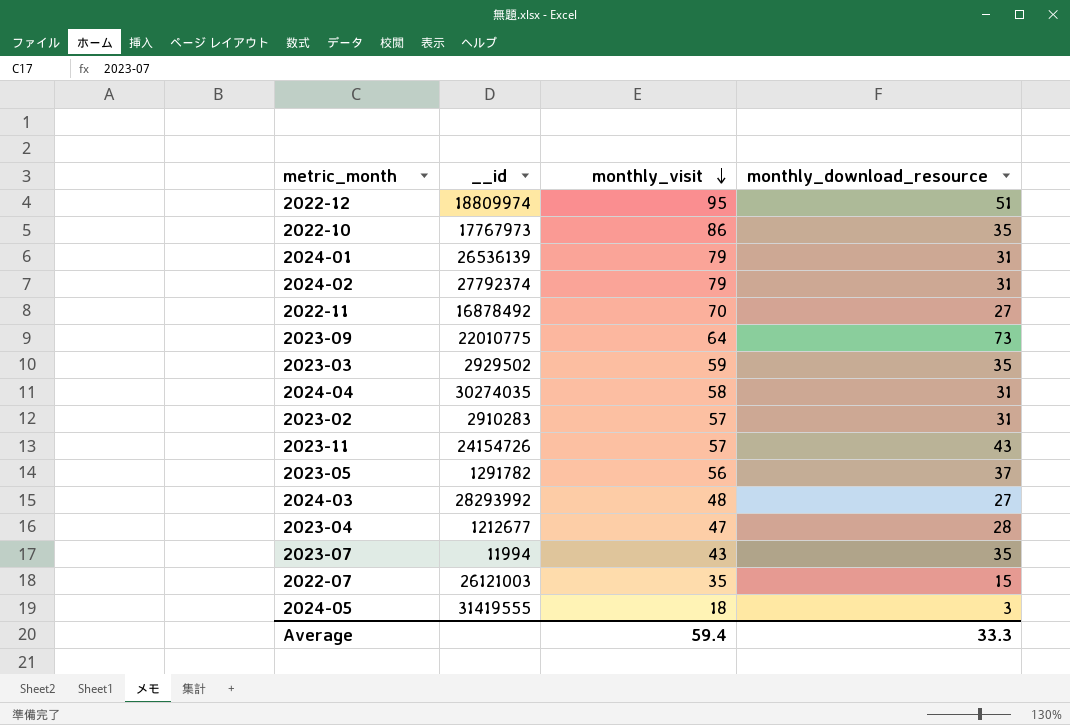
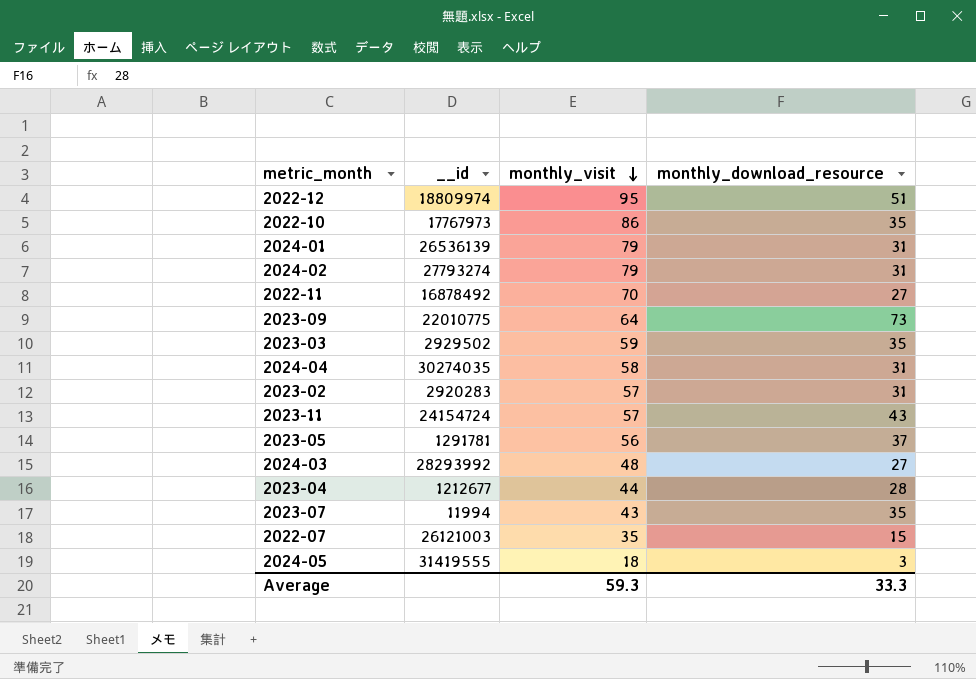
2024-02 | __id: 27792374 -> 27793274
2023-02 | __id: 2910283 -> 2920283
2023-11 | __id: 24154726 -> 24154724
2023-05 | __id: 1291782 -> 1291781
2023-04 | monthly_visit: 47 -> 44
Average | monthly_visit: 59.4 -> 59.3

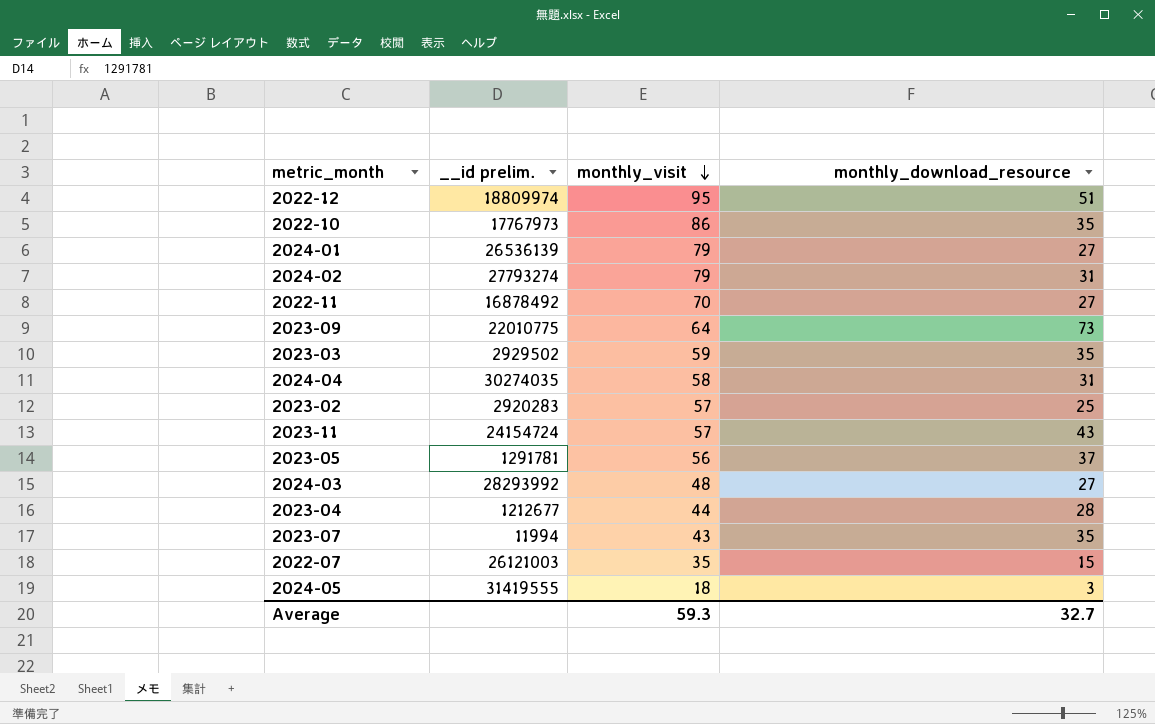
column name: __id -> __id prelim.
2024-01 | monthly_download_resource: 31 -> 27
2023-02 | monthly_download_resource: 31 -> 25
Average | monthly_download_resource: 33.3 -> 32.7

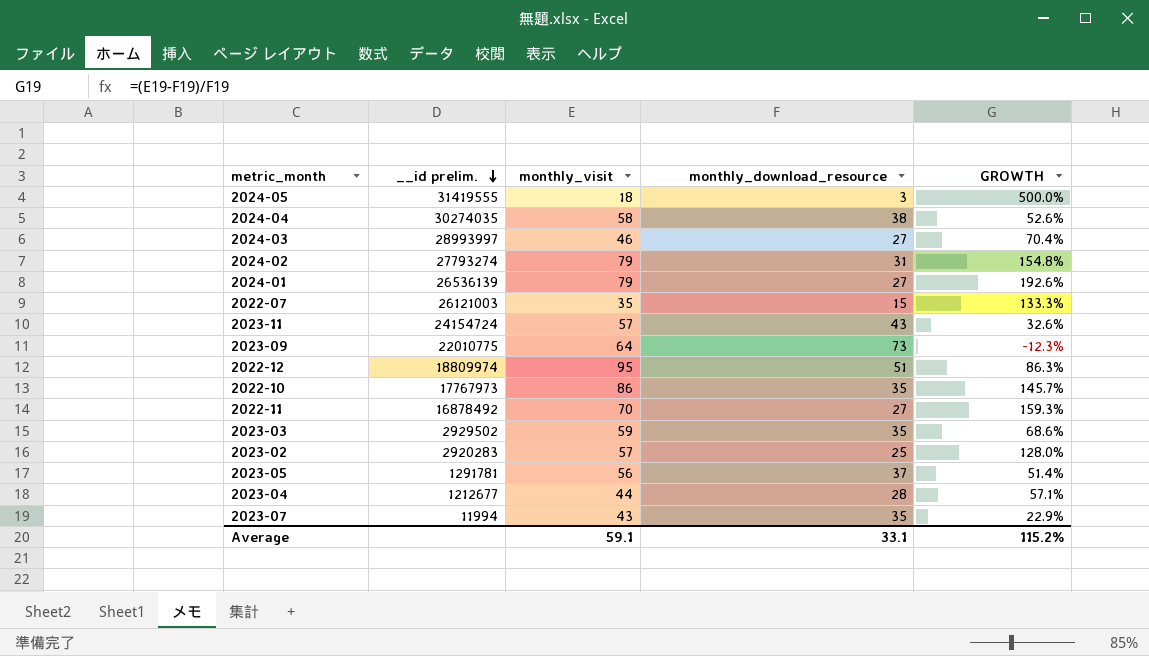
row order: monthly_visit descending -> __id prelim. descending
column GROWTH | formula: none -> ([monthly_visit] - [monthly_download_resource]) / [monthly_download_resource]
2024-04 | monthly_download_resource: 31 -> 38
2024-03 | __id prelim.: 28293992 -> 28993997
2024-03 | monthly_visit: 48 -> 46
Average | monthly_visit: 59.3 -> 59.1
Average | monthly_download_resource: 32.7 -> 33.1

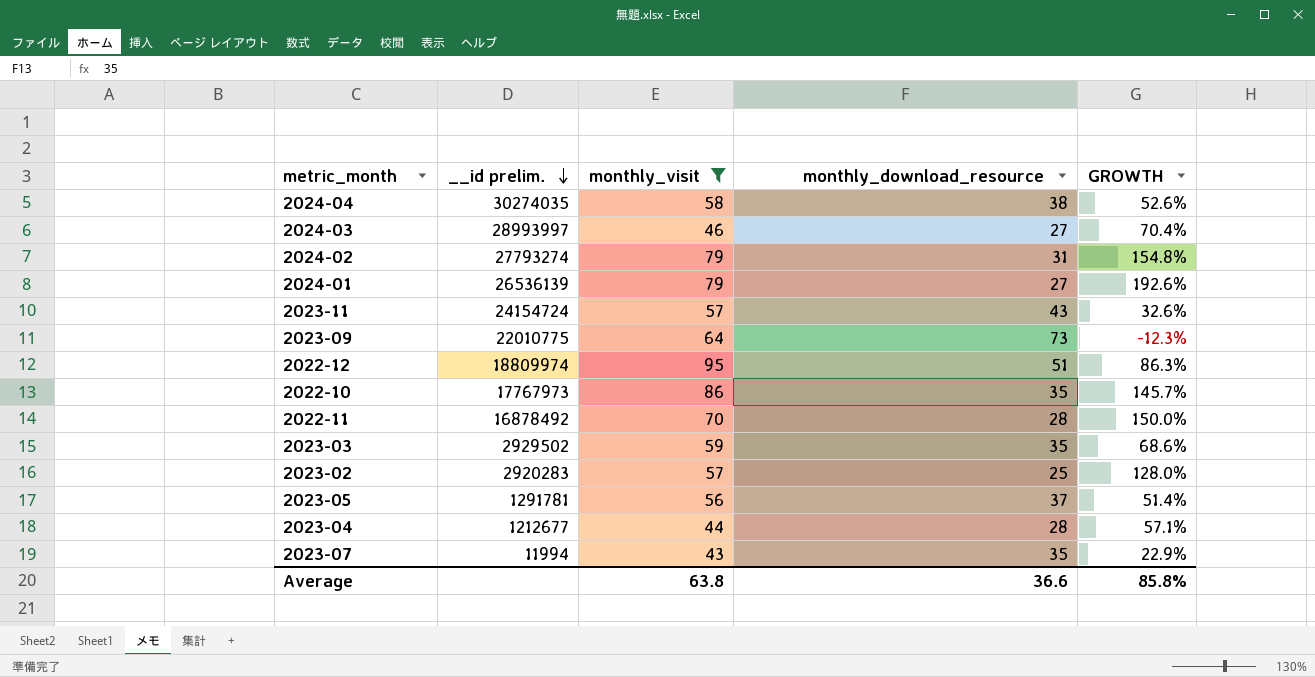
filter: none -> monthly_visit >= 43
2022-11 | monthly_download_resource: 27 -> 28
2022-11 | GROWTH: 159.3% -> 150.0%
Average | monthly_visit: 59.1 -> 63.8
Average | monthly_download_resource: 33.1 -> 36.6
Average | GROWTH: 115.2% -> 85.8%

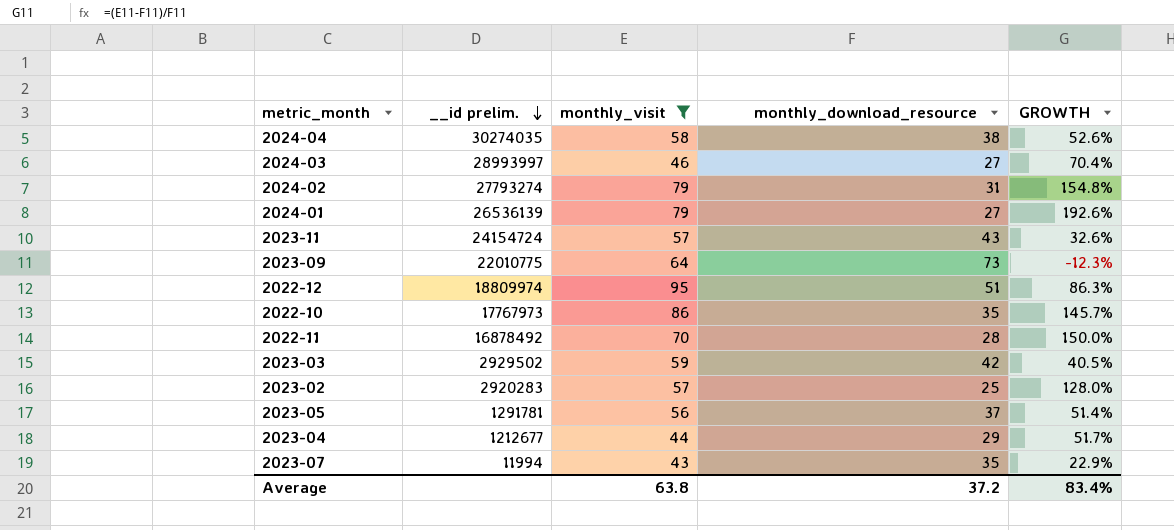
2023-03 | monthly_download_resource: 35 -> 42
2023-03 | GROWTH: 68.6% -> 40.5%
2023-04 | monthly_download_resource: 28 -> 29
2023-04 | GROWTH: 57.1% -> 51.7%
Average | monthly_download_resource: 36.6 -> 37.2
Average | GROWTH: 85.8% -> 83.4%

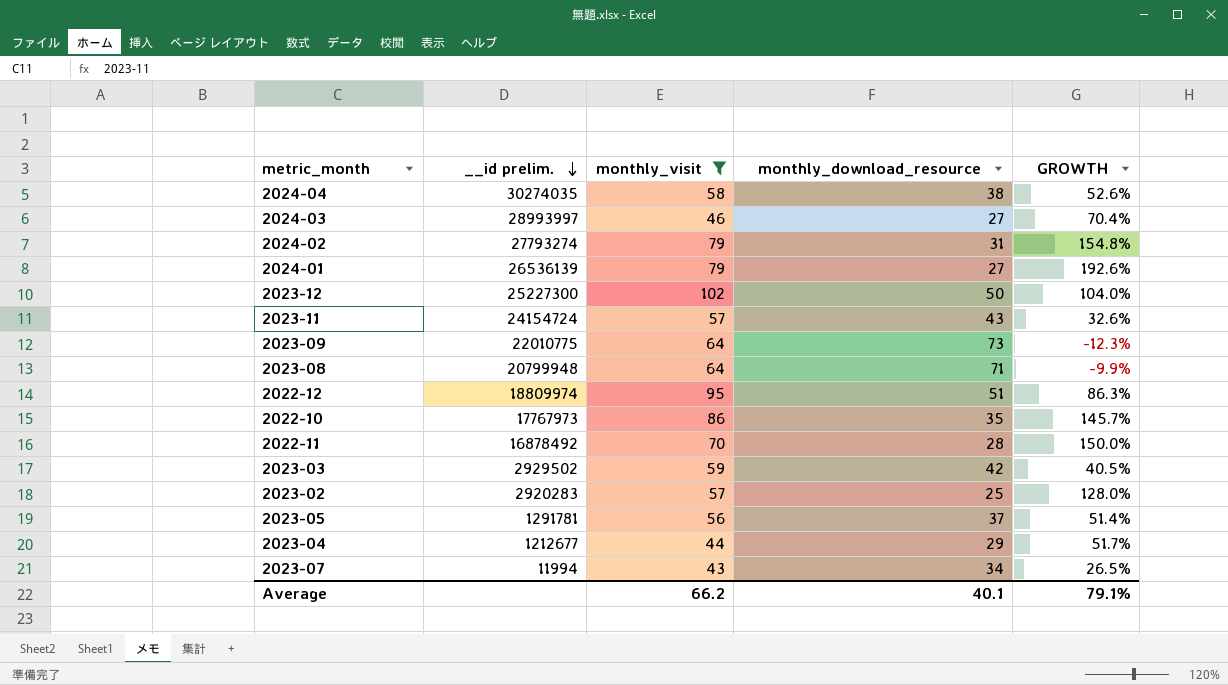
row 2023-12: none -> 25227300 | 102 | 50 | 104.0%
row 2023-08: none -> 20799948 | 64 | 71 | -9.9%
2023-07 | monthly_download_resource: 35 -> 34
2023-07 | GROWTH: 22.9% -> 26.5%
Average | monthly_visit: 63.8 -> 66.2
Average | monthly_download_resource: 37.2 -> 40.1
Average | GROWTH: 83.4% -> 79.1%

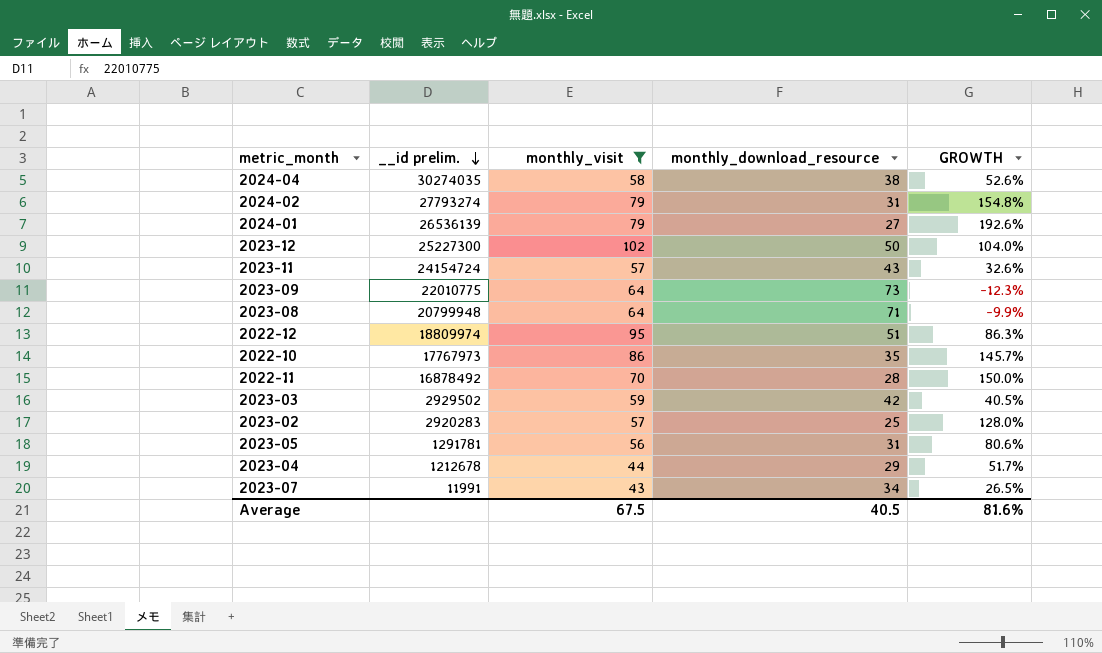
row 2024-03: 28993997 | 46 | 27 | 70.4% -> none
2023-05 | monthly_download_resource: 37 -> 31
2023-05 | GROWTH: 51.4% -> 80.6%
2023-04 | __id prelim.: 1212677 -> 1212678
2023-07 | __id prelim.: 11994 -> 11991
Average | monthly_visit: 66.2 -> 67.5
Average | monthly_download_resource: 40.1 -> 40.5
Average | GROWTH: 79.1% -> 81.6%

